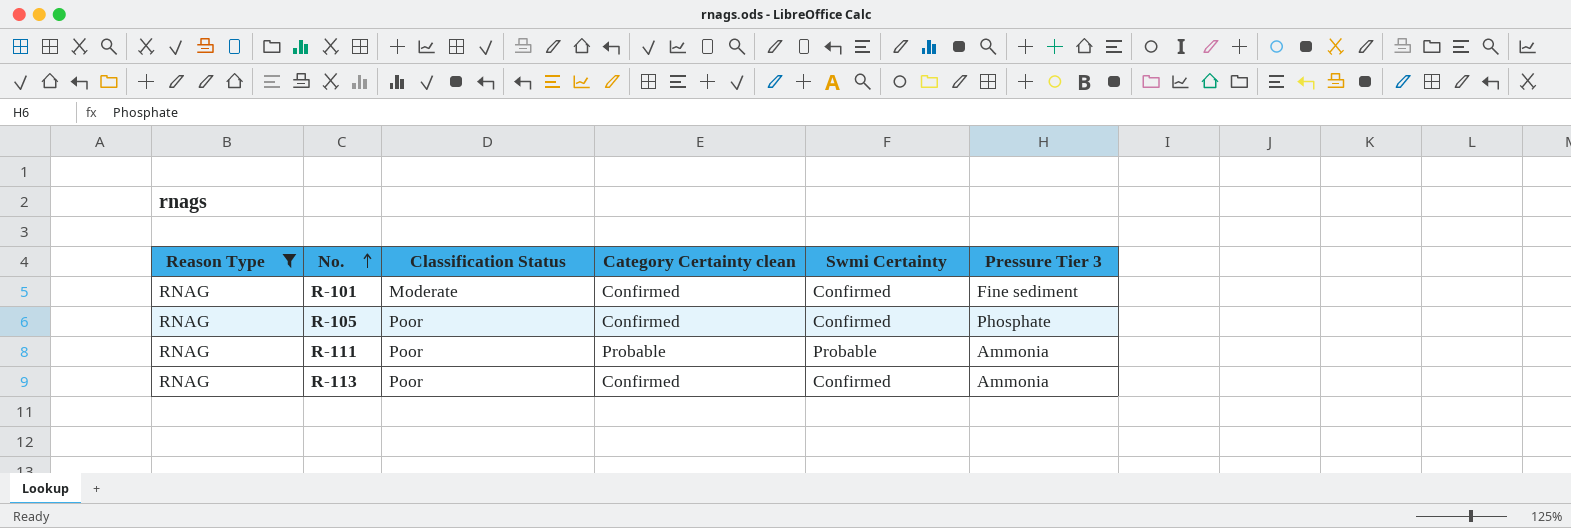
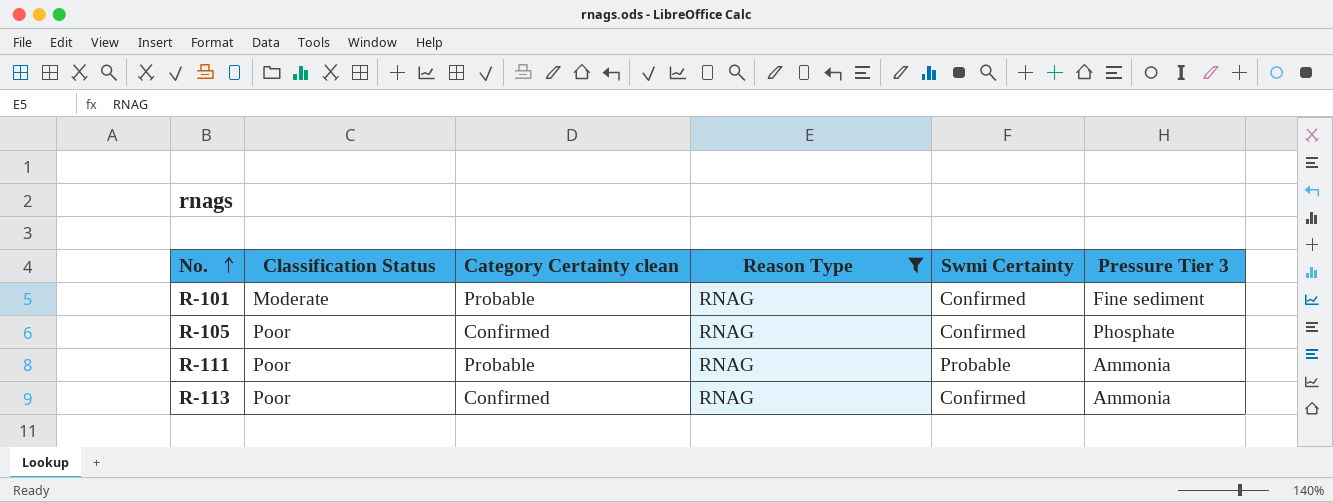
column Reason Type | position: 1 -> 4
R-101 | Category Certainty clean: Confirmed -> Probable

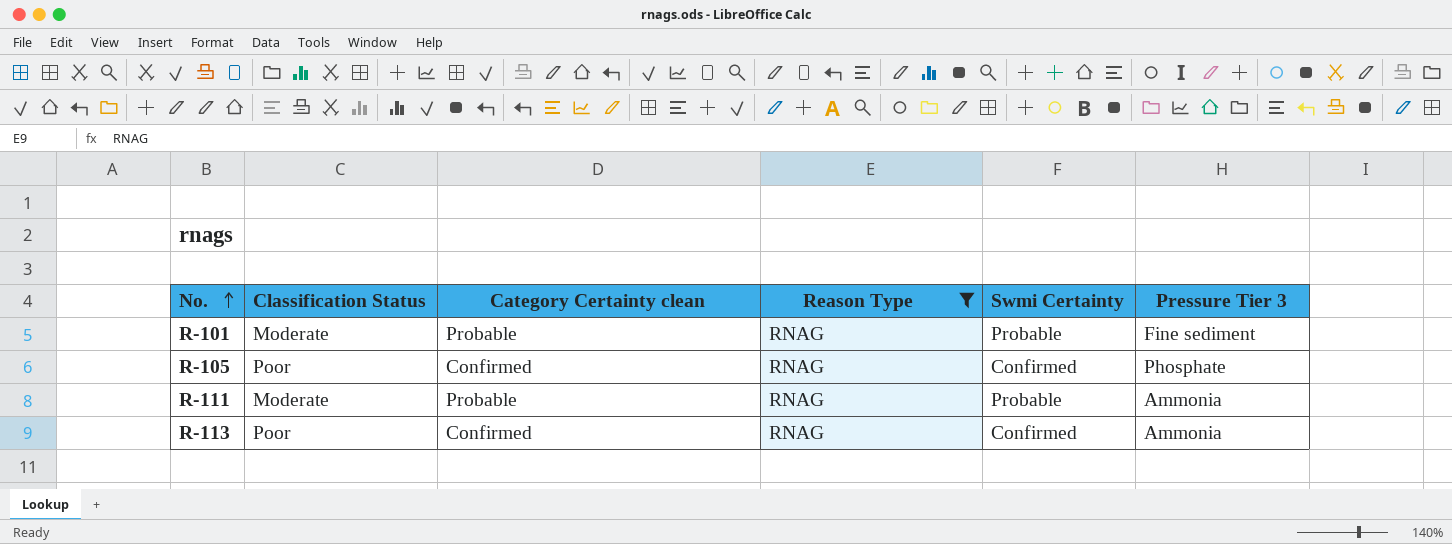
R-101 | Swmi Certainty: Confirmed -> Probable
R-111 | Classification Status: Poor -> Moderate

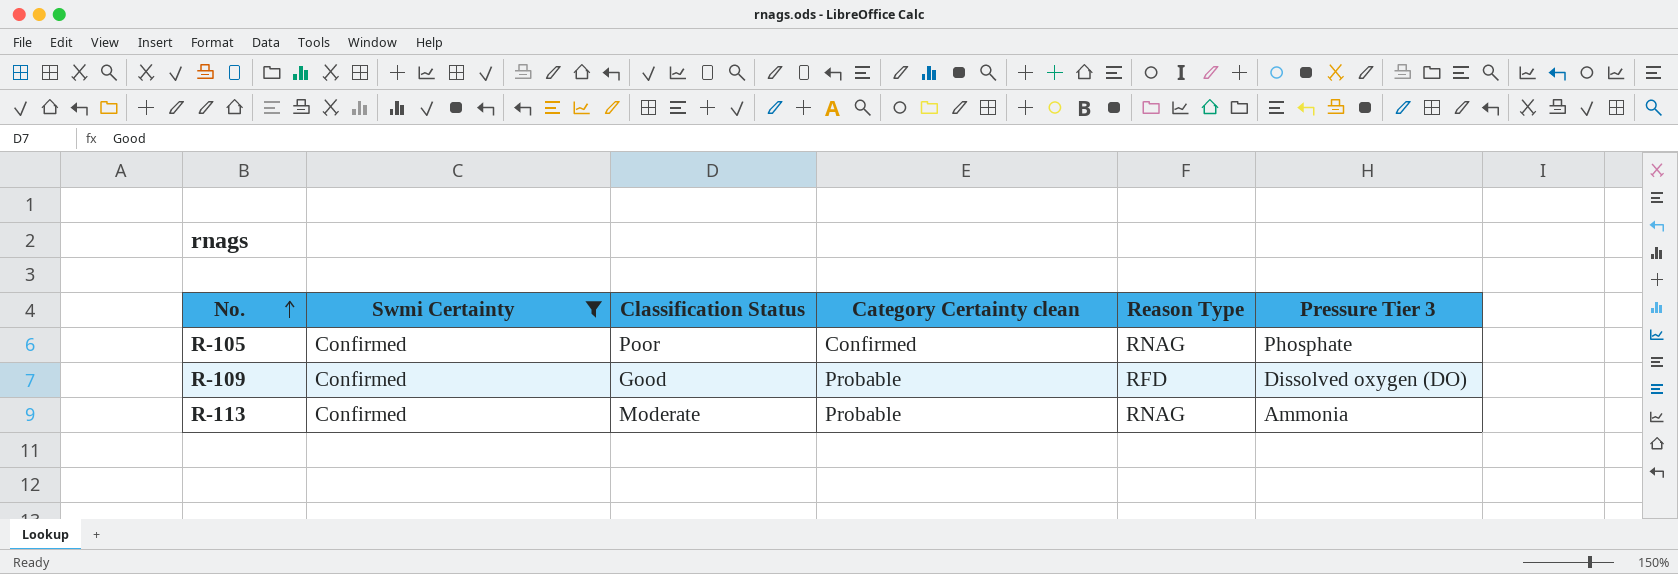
filter: Reason Type = RNAG -> Swmi Certainty = Confirmed
column Swmi Certainty | position: 5 -> 2
R-113 | Classification Status: Poor -> Moderate
R-113 | Category Certainty clean: Confirmed -> Probable

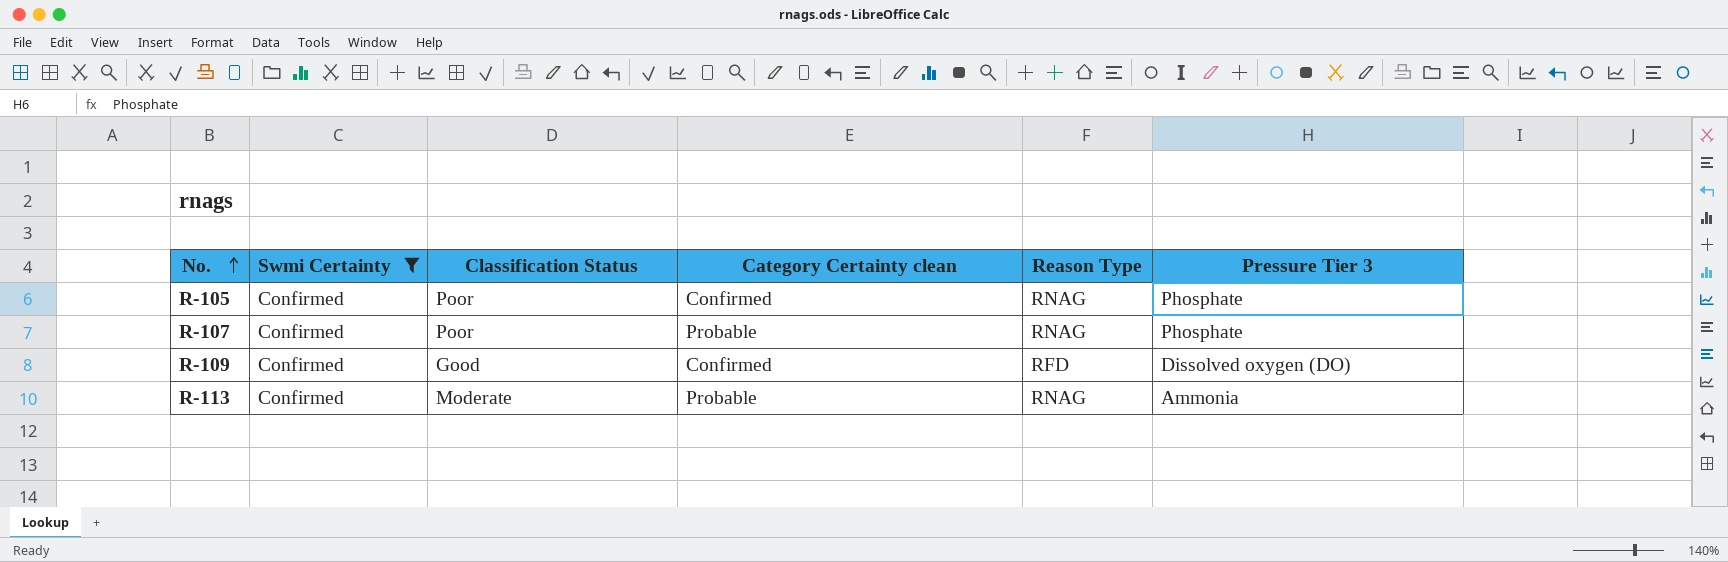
row R-107: none -> Confirmed | Poor | Probable | RNAG | Phosphate
R-109 | Category Certainty clean: Probable -> Confirmed

